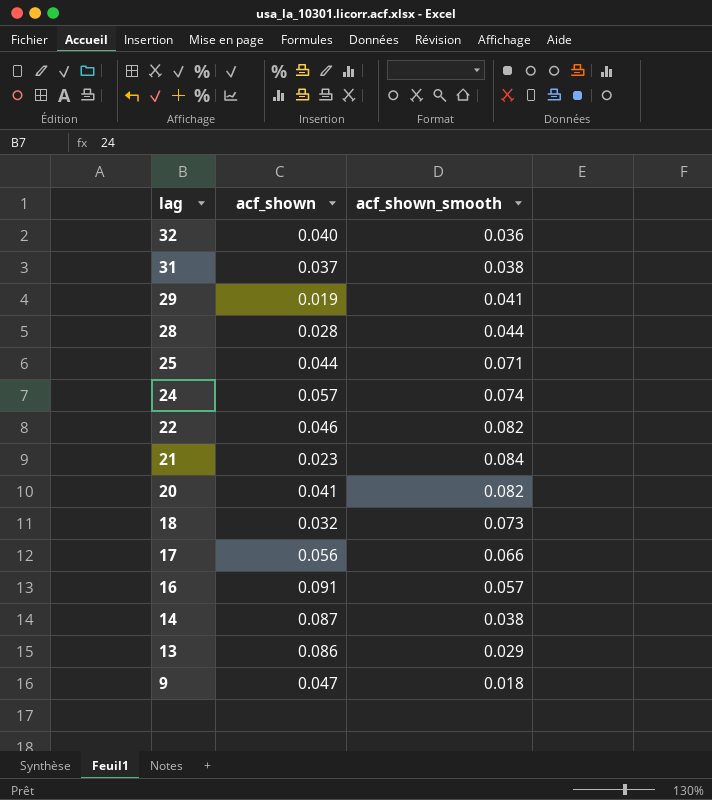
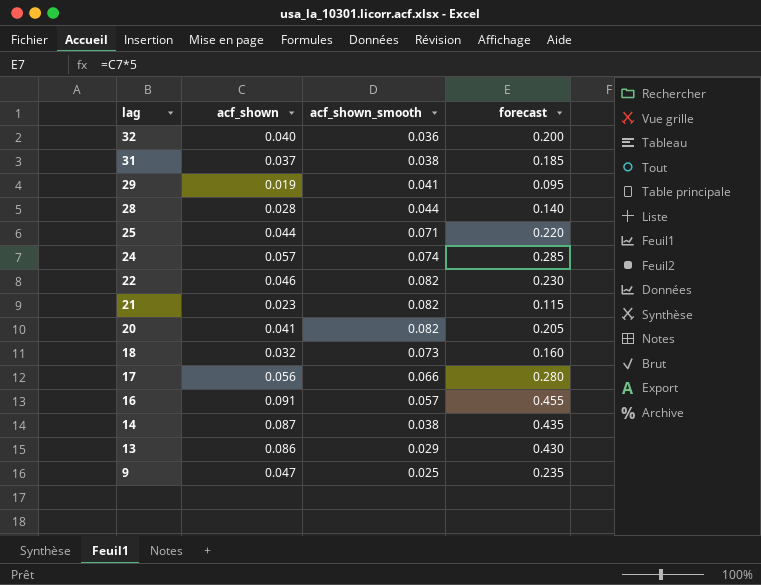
column forecast | formula: none -> [acf_shown] * 5
21 | acf_shown_smooth: 0.084 -> 0.082
9 | acf_shown_smooth: 0.018 -> 0.025

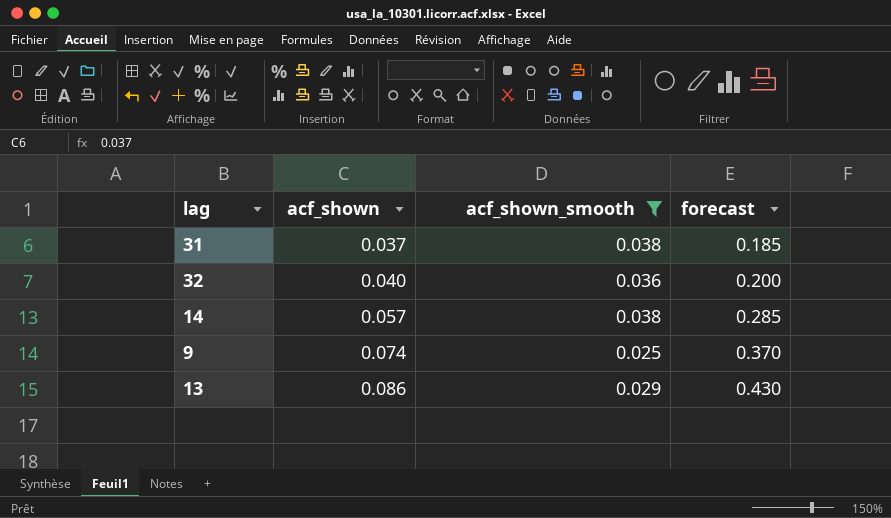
filter: none -> acf_shown_smooth <= 0.038
row order: lag descending -> acf_shown ascending
14 | acf_shown: 0.087 -> 0.057
14 | forecast: 0.435 -> 0.285
9 | acf_shown: 0.047 -> 0.074
9 | forecast: 0.235 -> 0.370

